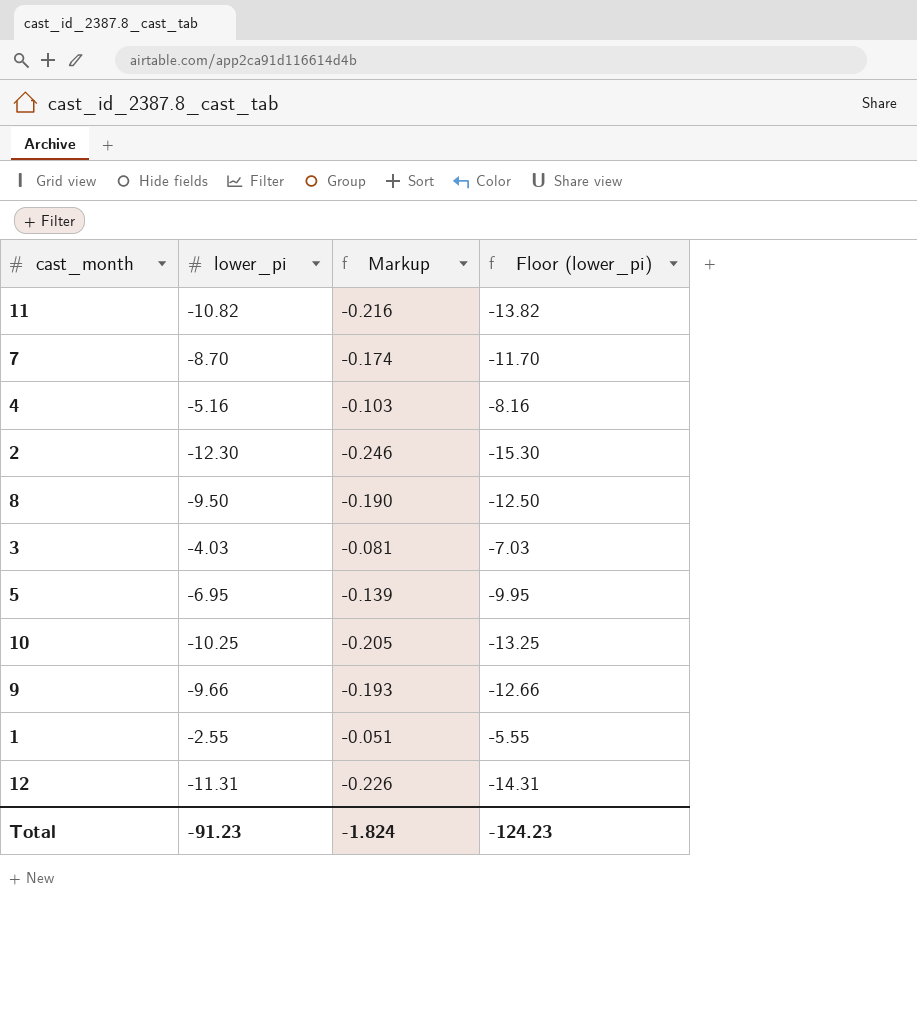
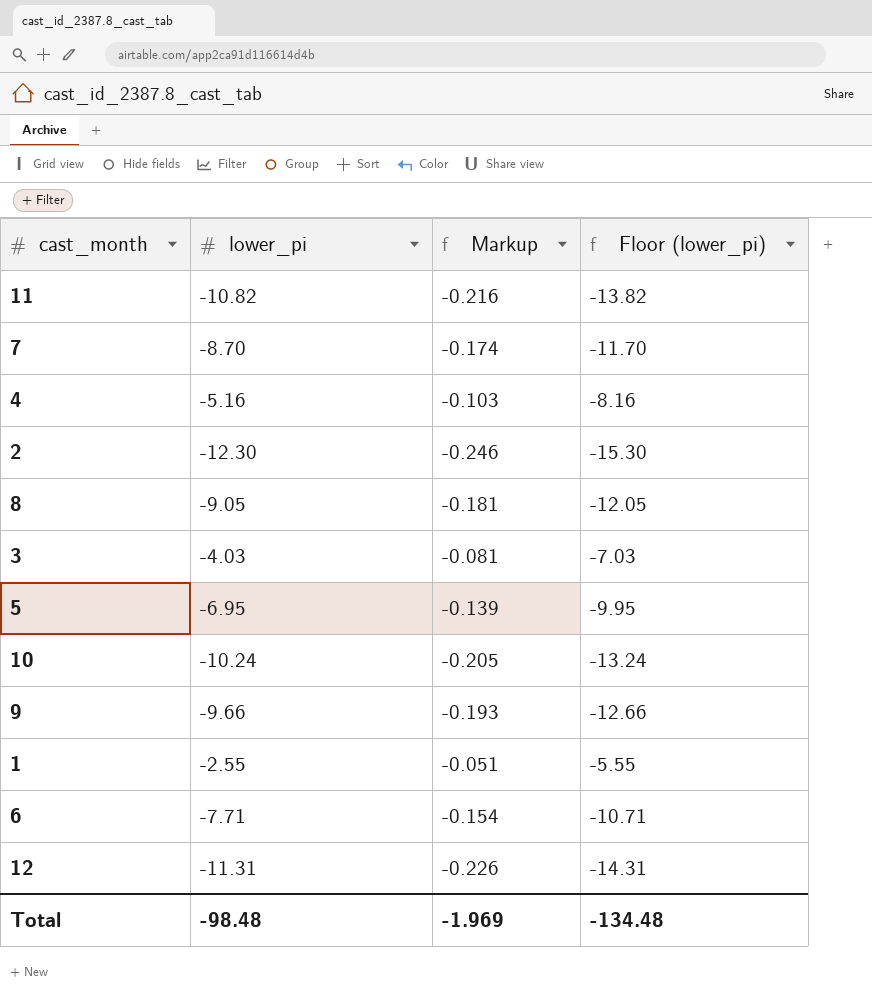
8 | lower_pi: -9.50 -> -9.05
8 | Markup: -0.190 -> -0.181
8 | Floor (lower_pi): -12.50 -> -12.05
10 | lower_pi: -10.25 -> -10.24
10 | Floor (lower_pi): -13.25 -> -13.24
row 6: none -> -7.71 | -0.154 | -10.71
Total | lower_pi: -91.23 -> -98.48
Total | Markup: -1.824 -> -1.969
Total | Floor (lower_pi): -124.23 -> -134.48

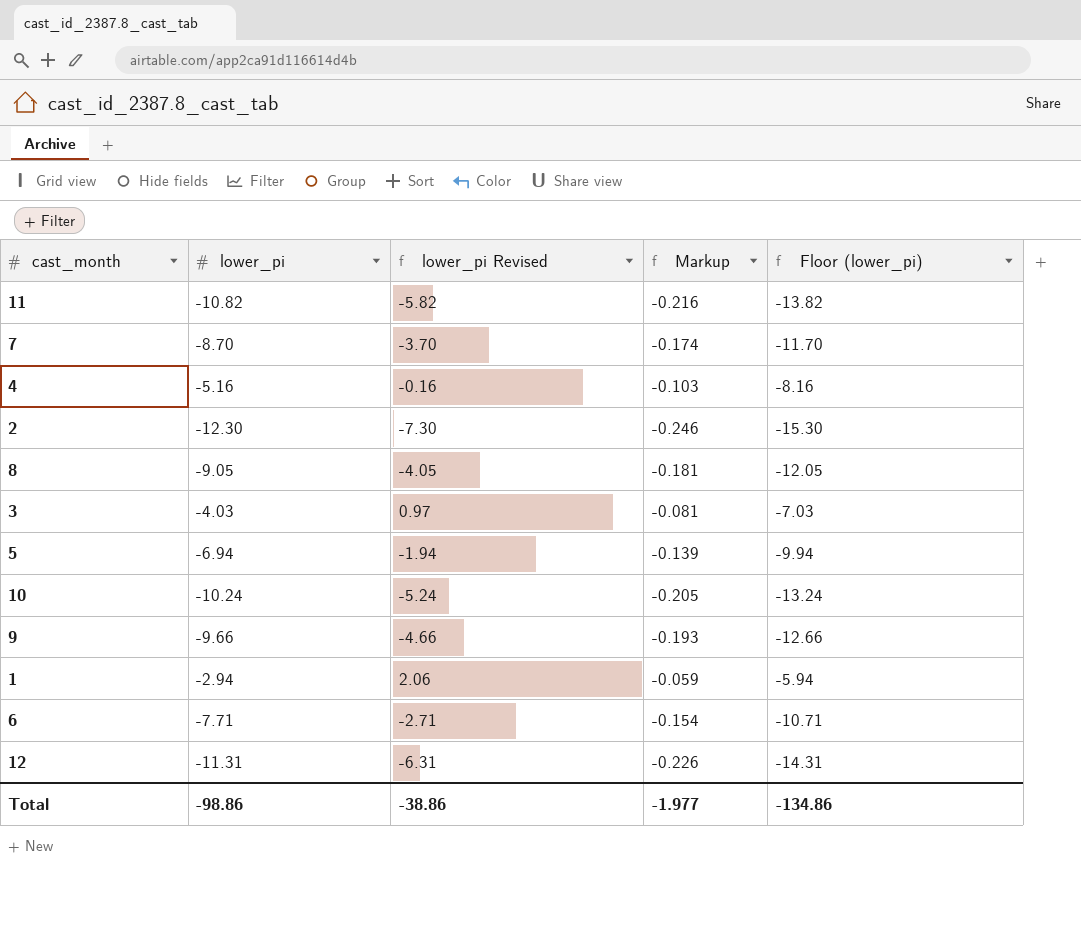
column lower_pi Revised | formula: none -> [lower_pi] + 5
5 | lower_pi: -6.95 -> -6.94
5 | Floor (lower_pi): -9.95 -> -9.94
1 | lower_pi: -2.55 -> -2.94
1 | Markup: -0.051 -> -0.059
1 | Floor (lower_pi): -5.55 -> -5.94
Total | lower_pi: -98.48 -> -98.86
Total | Markup: -1.969 -> -1.977
Total | Floor (lower_pi): -134.48 -> -134.86

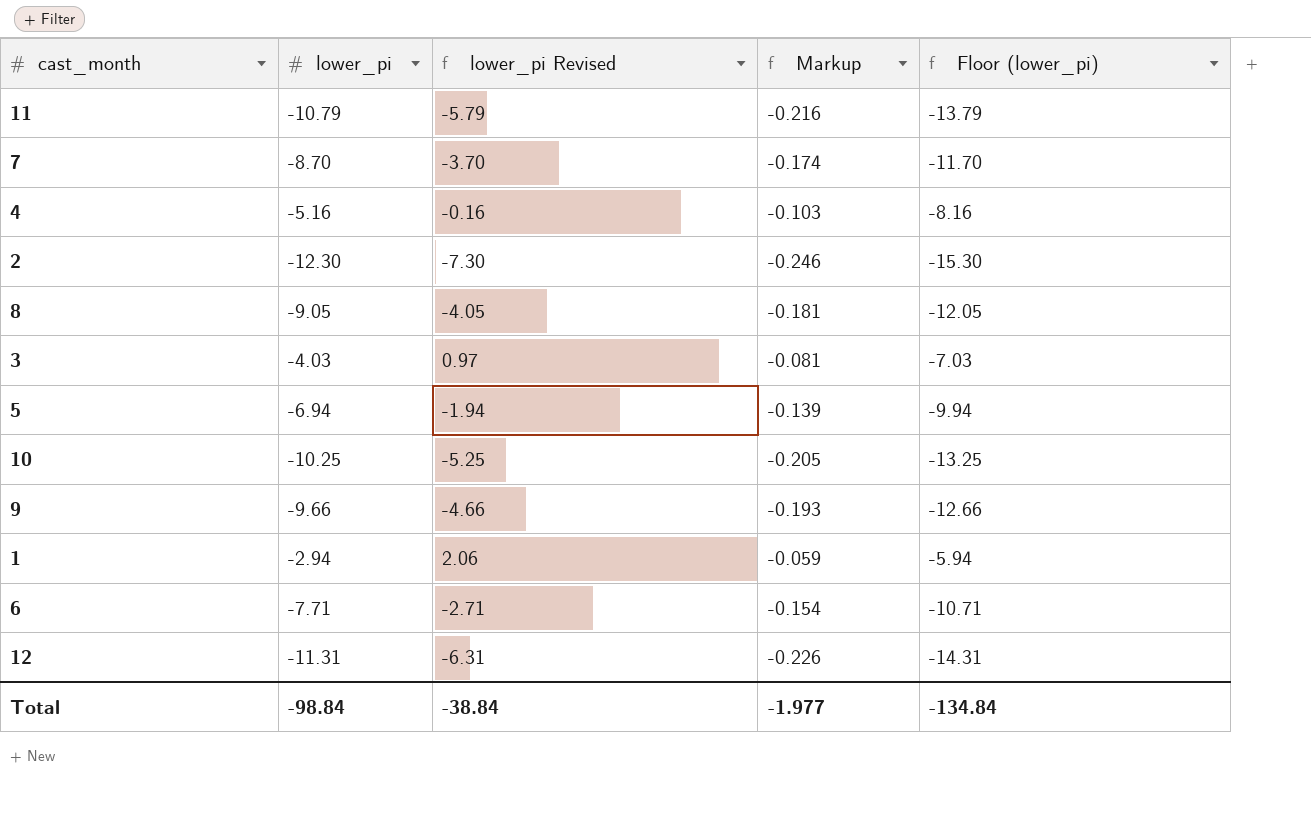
11 | lower_pi: -10.82 -> -10.79
11 | lower_pi Revised: -5.82 -> -5.79
11 | Floor (lower_pi): -13.82 -> -13.79
10 | lower_pi: -10.24 -> -10.25
10 | lower_pi Revised: -5.24 -> -5.25
10 | Floor (lower_pi): -13.24 -> -13.25
Total | lower_pi: -98.86 -> -98.84
Total | lower_pi Revised: -38.86 -> -38.84
Total | Floor (lower_pi): -134.86 -> -134.84

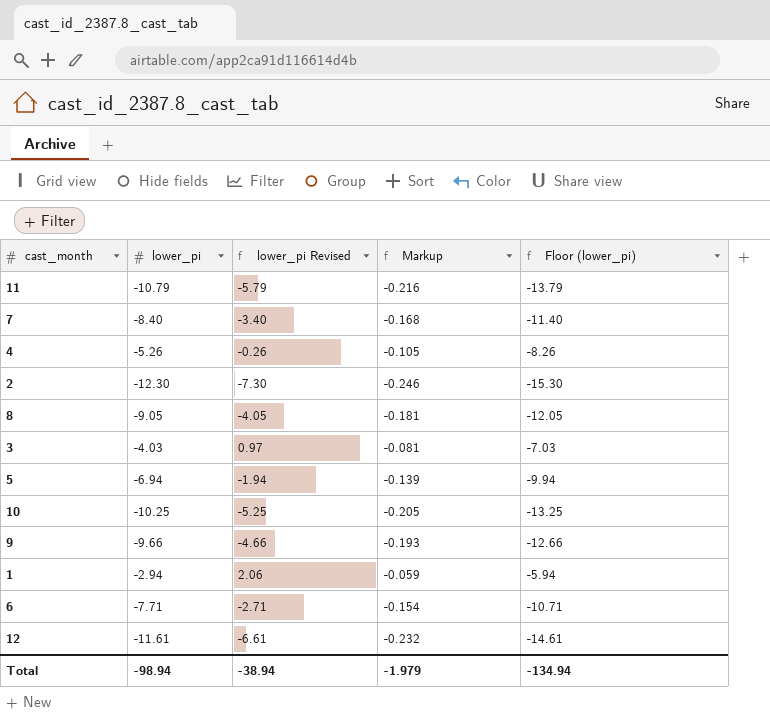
7 | lower_pi: -8.70 -> -8.40
7 | lower_pi Revised: -3.70 -> -3.40
7 | Markup: -0.174 -> -0.168
7 | Floor (lower_pi): -11.70 -> -11.40
4 | lower_pi: -5.16 -> -5.26
4 | lower_pi Revised: -0.16 -> -0.26
4 | Markup: -0.103 -> -0.105
4 | Floor (lower_pi): -8.16 -> -8.26
12 | lower_pi: -11.31 -> -11.61
12 | lower_pi Revised: -6.31 -> -6.61
12 | Markup: -0.226 -> -0.232
12 | Floor (lower_pi): -14.31 -> -14.61
Total | lower_pi: -98.84 -> -98.94
Total | lower_pi Revised: -38.84 -> -38.94
Total | Markup: -1.977 -> -1.979
Total | Floor (lower_pi): -134.84 -> -134.94

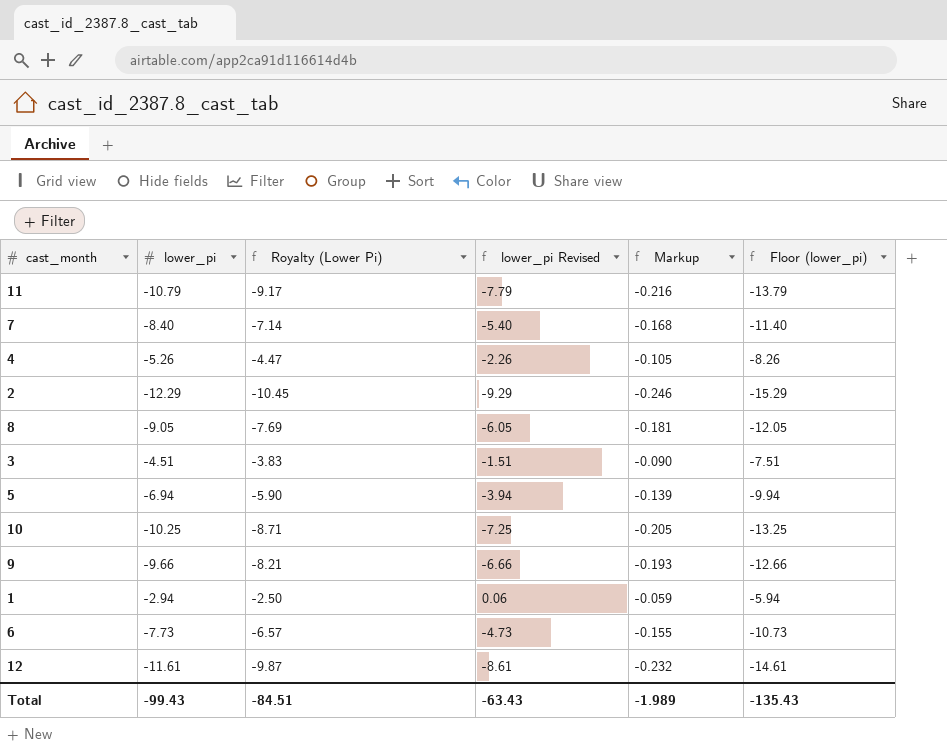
column Royalty (Lower Pi) | formula: none -> [lower_pi] * 0.85
column lower_pi Revised | formula: [lower_pi] + 5 -> [lower_pi] + 3
2 | lower_pi: -12.30 -> -12.29
2 | Floor (lower_pi): -15.30 -> -15.29
3 | lower_pi: -4.03 -> -4.51
3 | Markup: -0.081 -> -0.090
3 | Floor (lower_pi): -7.03 -> -7.51
6 | lower_pi: -7.71 -> -7.73
6 | Markup: -0.154 -> -0.155
6 | Floor (lower_pi): -10.71 -> -10.73
Total | lower_pi: -98.94 -> -99.43
Total | lower_pi Revised: -38.94 -> -63.43
Total | Markup: -1.979 -> -1.989
Total | Floor (lower_pi): -134.94 -> -135.43

